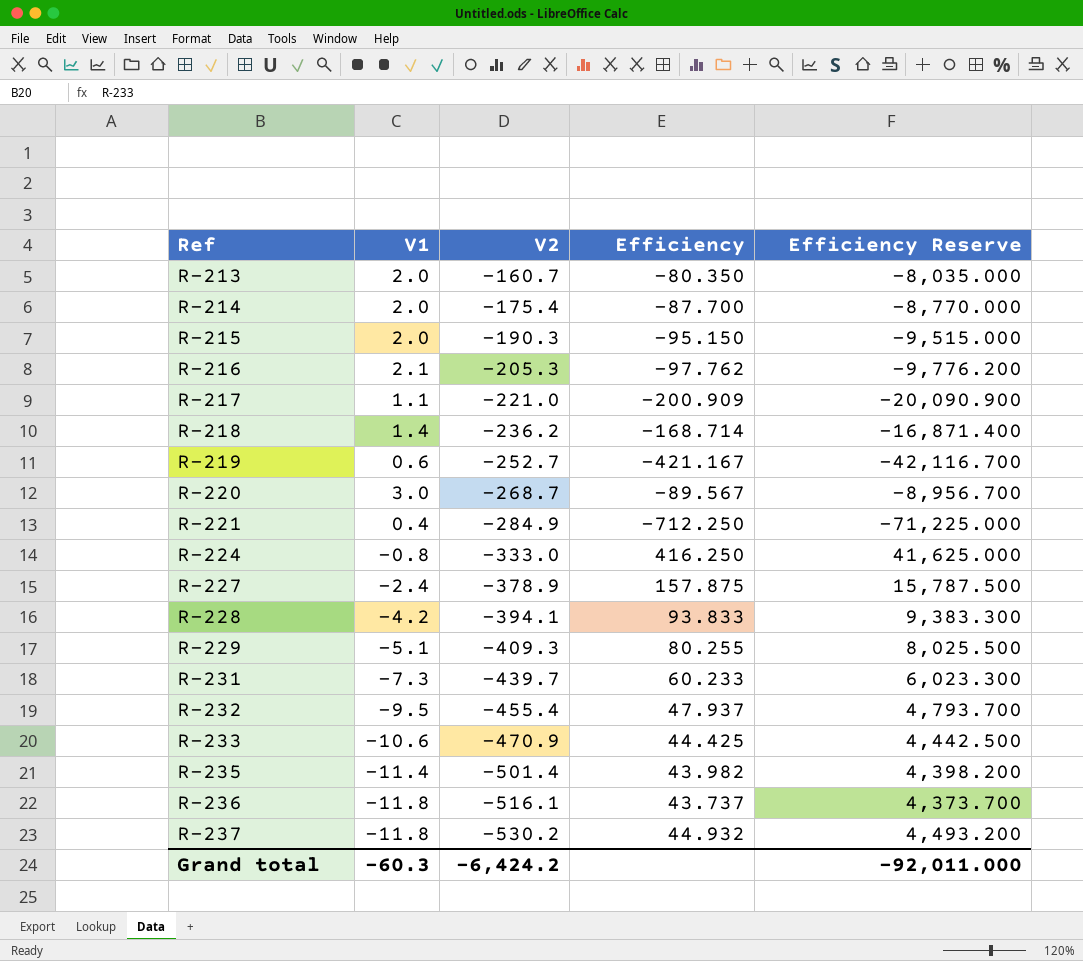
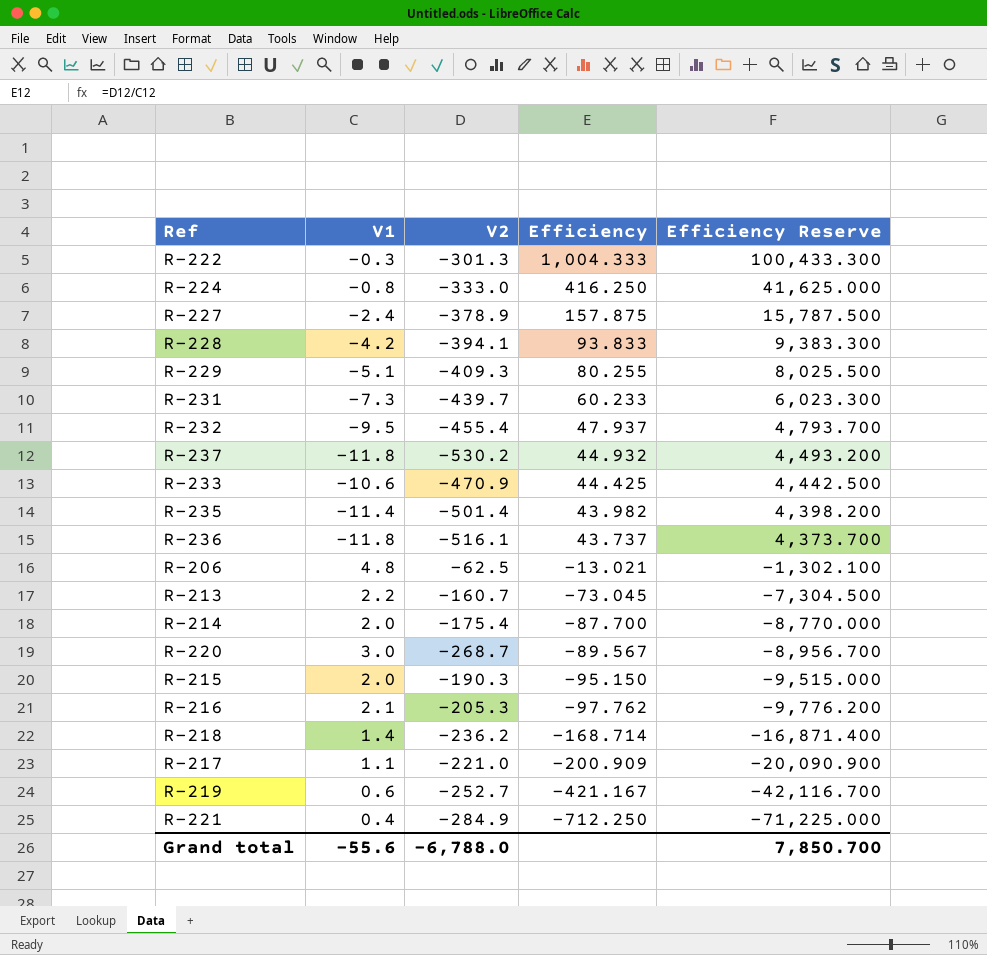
row order: Ref ascending -> Efficiency descending
row R-222: none -> -0.3 | -301.3 | 1,004.333 | 100,433.300
row R-206: none -> 4.8 | -62.5 | -13.021 | -1,302.100
R-213 | V1: 2.0 -> 2.2
R-213 | Efficiency: -80.350 -> -73.045
R-213 | Efficiency Reserve: -8,035.000 -> -7,304.500
Grand total | V1: -60.3 -> -55.6
Grand total | V2: -6,424.2 -> -6,788.0
Grand total | Efficiency Reserve: -92,011.000 -> 7,850.700

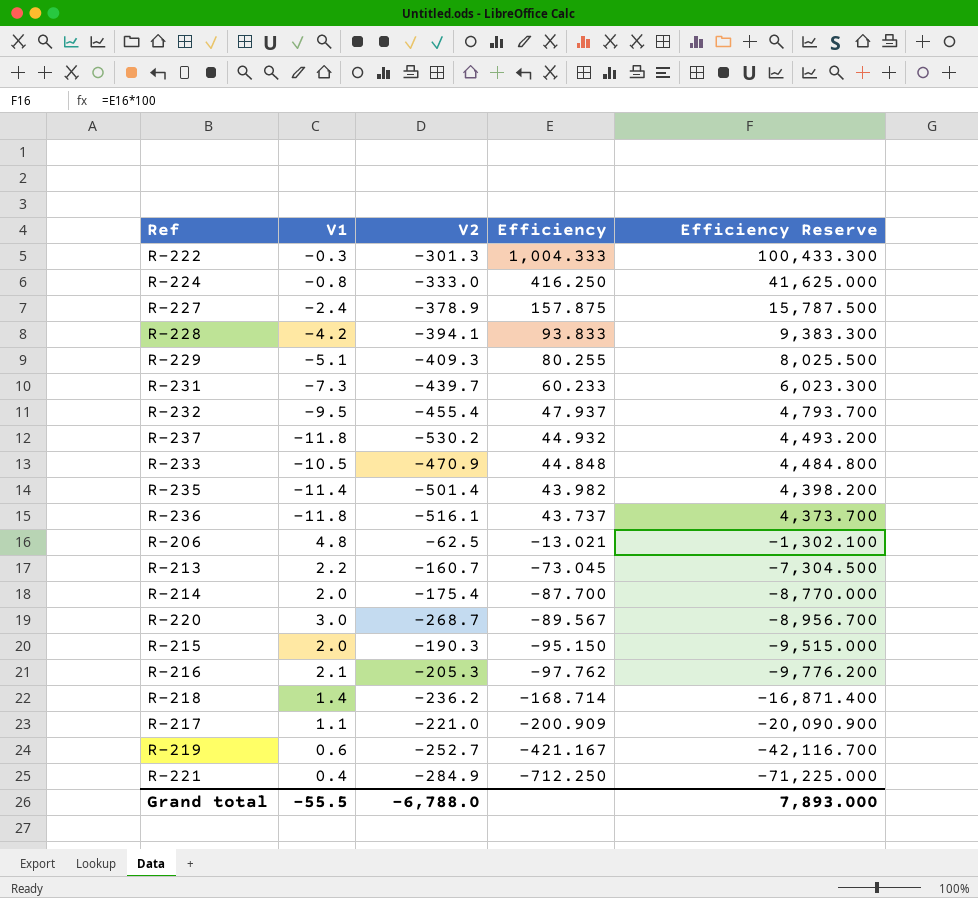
R-233 | V1: -10.6 -> -10.5
R-233 | Efficiency: 44.425 -> 44.848
R-233 | Efficiency Reserve: 4,442.500 -> 4,484.800
Grand total | V1: -55.6 -> -55.5
Grand total | Efficiency Reserve: 7,850.700 -> 7,893.000

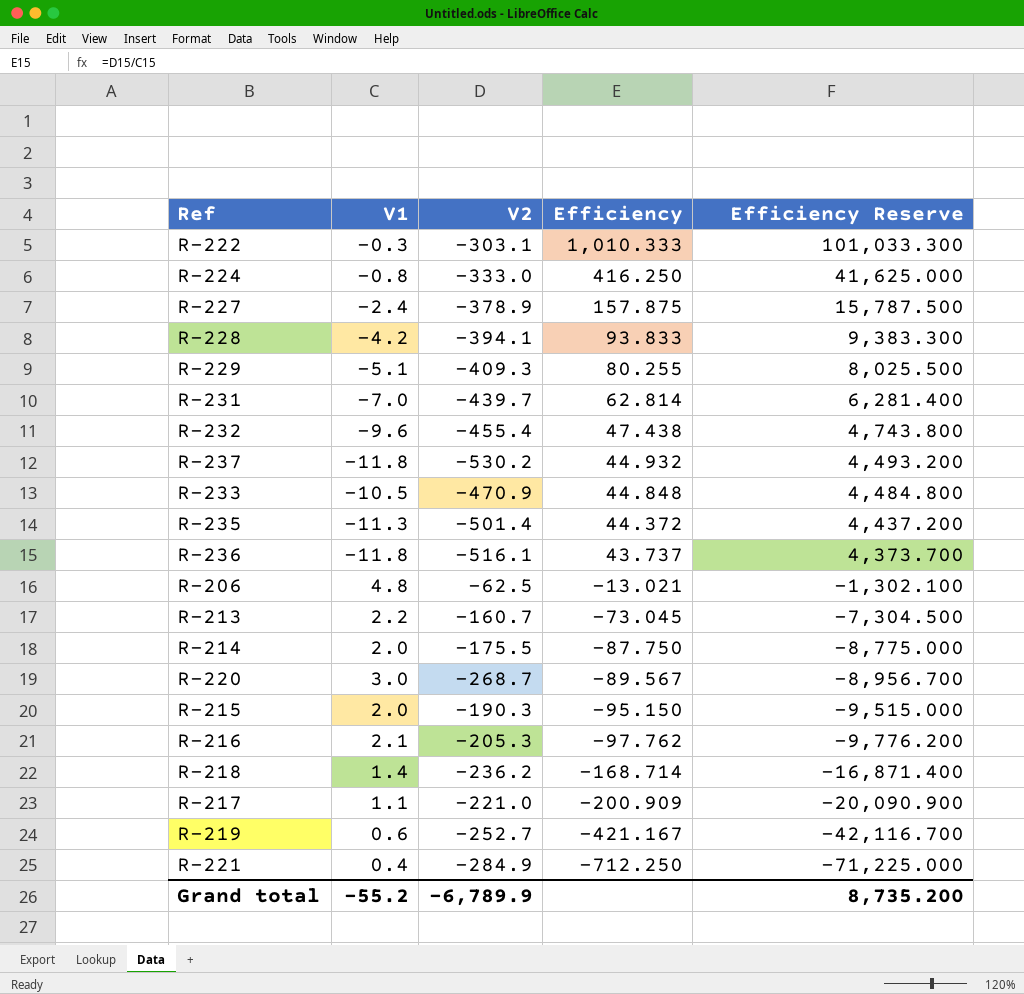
R-222 | V2: -301.3 -> -303.1
R-222 | Efficiency: 1,004.333 -> 1,010.333
R-222 | Efficiency Reserve: 100,433.300 -> 101,033.300
R-231 | V1: -7.3 -> -7.0
R-231 | Efficiency: 60.233 -> 62.814
R-231 | Efficiency Reserve: 6,023.300 -> 6,281.400
R-232 | V1: -9.5 -> -9.6
R-232 | Efficiency: 47.937 -> 47.438
R-232 | Efficiency Reserve: 4,793.700 -> 4,743.800
R-235 | V1: -11.4 -> -11.3
R-235 | Efficiency: 43.982 -> 44.372
R-235 | Efficiency Reserve: 4,398.200 -> 4,437.200
R-214 | V2: -175.4 -> -175.5
R-214 | Efficiency: -87.700 -> -87.750
R-214 | Efficiency Reserve: -8,770.000 -> -8,775.000
Grand total | V1: -55.5 -> -55.2
Grand total | V2: -6,788.0 -> -6,789.9
Grand total | Efficiency Reserve: 7,893.000 -> 8,735.200

